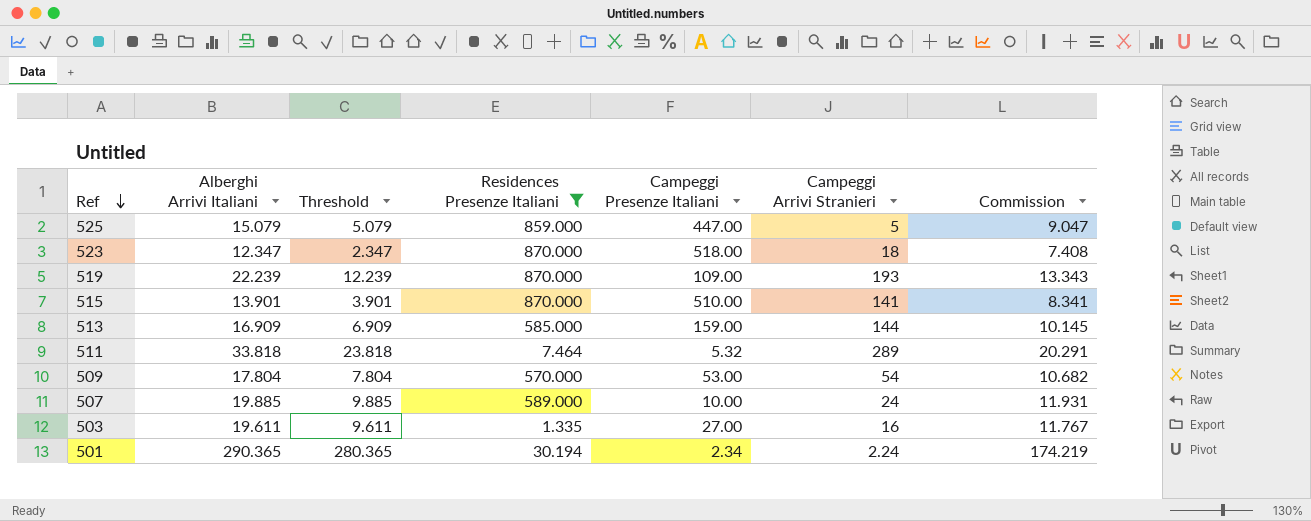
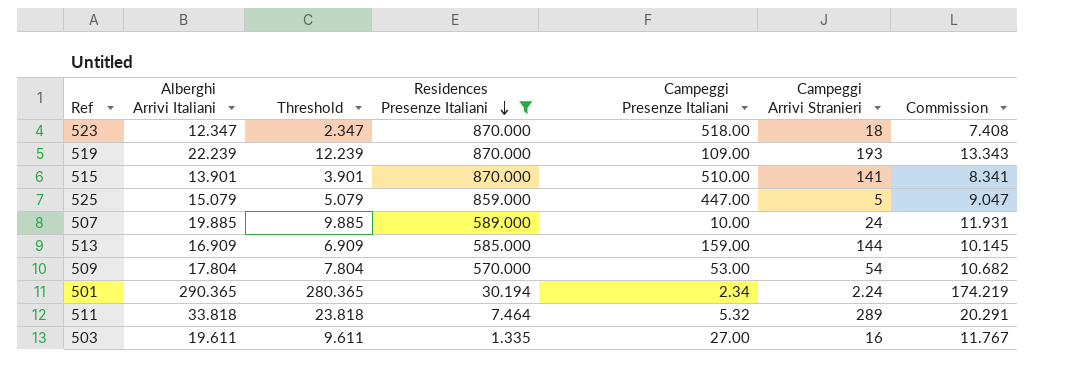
row order: Ref descending -> Residences Presenze Italiani descending

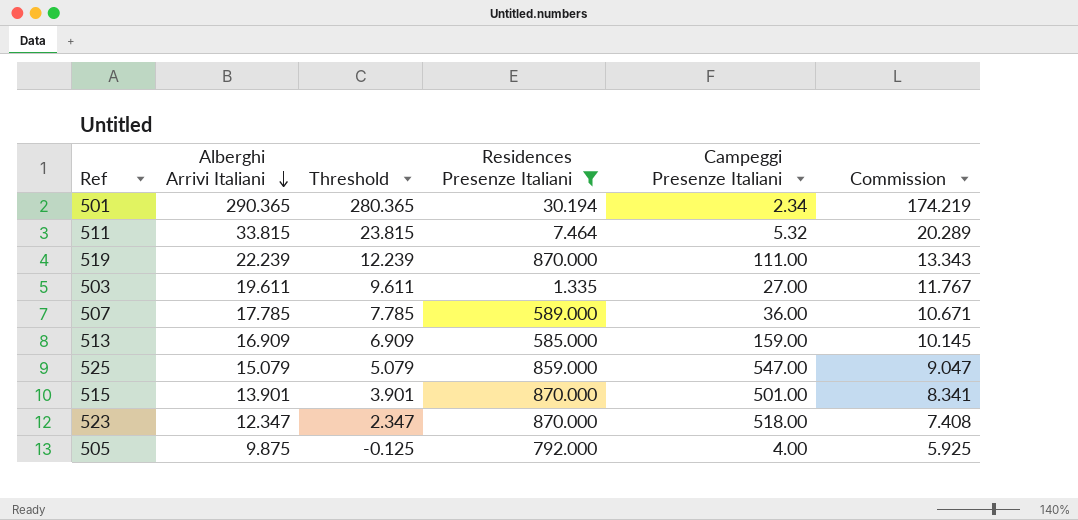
row order: Residences Presenze Italiani descending -> Alberghi Arrivi Italiani descending
column Campeggi Arrivi Stranieri | position: 6 -> none
row 509: 17.804 | 7.804 | 570.000 | 53.00 | 54 | 10.682 -> none
511 | Alberghi Arrivi Italiani: 33.818 -> 33.815
511 | Threshold: 23.818 -> 23.815
511 | Commission: 20.291 -> 20.289
519 | Campeggi Presenze Italiani: 109.00 -> 111.00
507 | Alberghi Arrivi Italiani: 19.885 -> 17.785
507 | Threshold: 9.885 -> 7.785
507 | Campeggi Presenze Italiani: 10.00 -> 36.00
507 | Commission: 11.931 -> 10.671
525 | Campeggi Presenze Italiani: 447.00 -> 547.00
515 | Campeggi Presenze Italiani: 510.00 -> 501.00
row 505: none -> 9.875 | -0.125 | 792.000 | 4.00 | 5.925

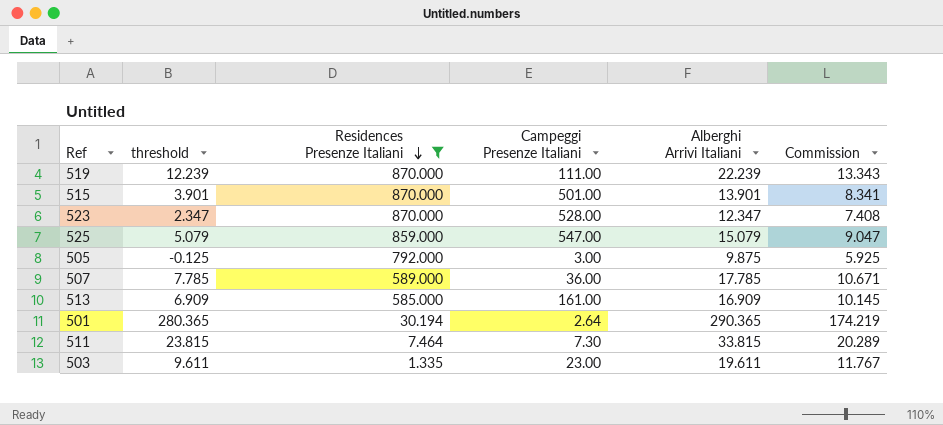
row order: Alberghi Arrivi Italiani descending -> Residences Presenze Italiani descending
column name: Threshold -> threshold
column Alberghi Arrivi Italiani | position: 2 -> 5
523 | Campeggi Presenze Italiani: 518.00 -> 528.00
505 | Campeggi Presenze Italiani: 4.00 -> 3.00
513 | Campeggi Presenze Italiani: 159.00 -> 161.00
501 | Campeggi Presenze Italiani: 2.34 -> 2.64
511 | Campeggi Presenze Italiani: 5.32 -> 7.30
503 | Campeggi Presenze Italiani: 27.00 -> 23.00

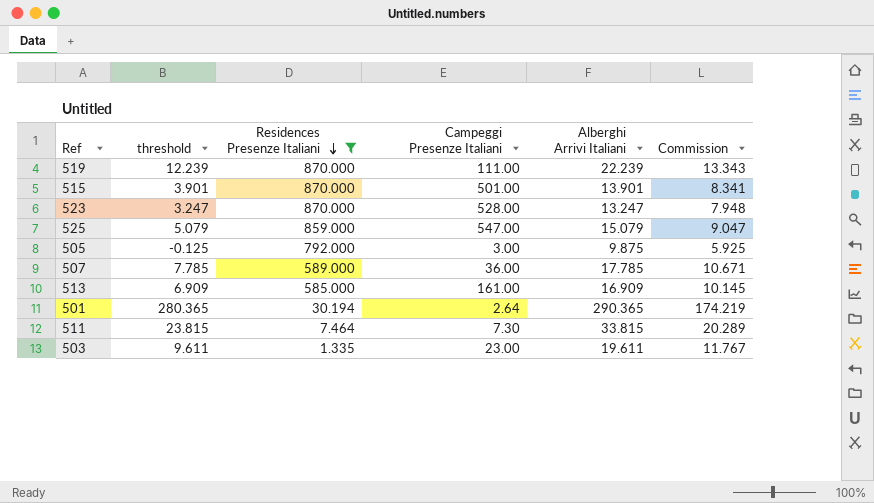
523 | threshold: 2.347 -> 3.247
523 | Alberghi Arrivi Italiani: 12.347 -> 13.247
523 | Commission: 7.408 -> 7.948

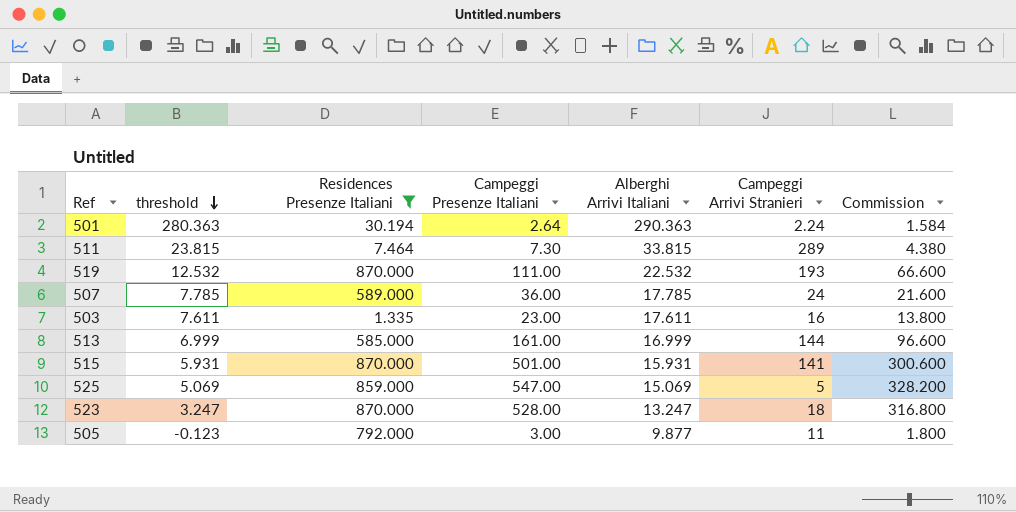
row order: Residences Presenze Italiani descending -> threshold descending
column Campeggi Arrivi Stranieri | position: none -> 6
column Commission | formula: [Alberghi Arrivi Italiani] * 0.6 -> [Campeggi Presenze Italiani] * 0.6
501 | threshold: 280.365 -> 280.363
501 | Alberghi Arrivi Italiani: 290.365 -> 290.363
519 | threshold: 12.239 -> 12.532
519 | Alberghi Arrivi Italiani: 22.239 -> 22.532
503 | threshold: 9.611 -> 7.611
503 | Alberghi Arrivi Italiani: 19.611 -> 17.611
513 | threshold: 6.909 -> 6.999
513 | Alberghi Arrivi Italiani: 16.909 -> 16.999
515 | threshold: 3.901 -> 5.931
515 | Alberghi Arrivi Italiani: 13.901 -> 15.931
525 | threshold: 5.079 -> 5.069
525 | Alberghi Arrivi Italiani: 15.079 -> 15.069
505 | threshold: -0.125 -> -0.123
505 | Alberghi Arrivi Italiani: 9.875 -> 9.877

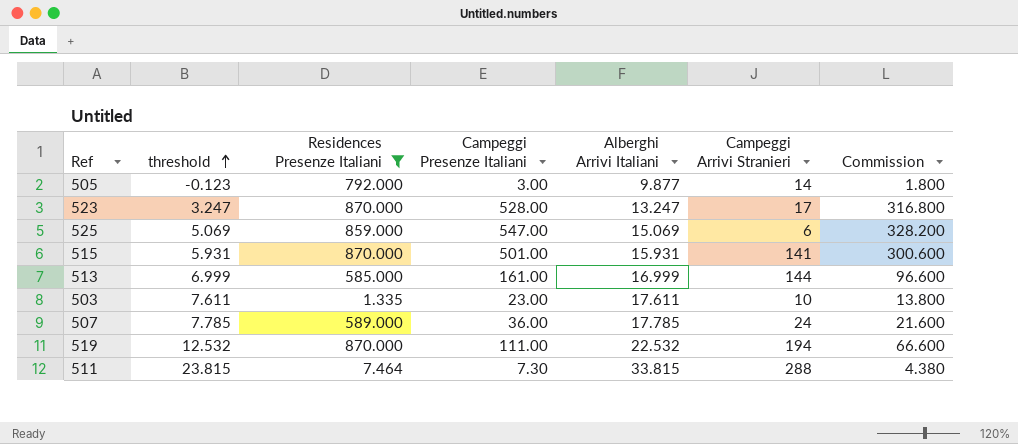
row order: threshold descending -> threshold ascending
row 501: 280.363 | 30.194 | 2.64 | 290.363 | 2.24 | 1.584 -> none
505 | Campeggi Arrivi Stranieri: 11 -> 14
523 | Campeggi Arrivi Stranieri: 18 -> 17
525 | Campeggi Arrivi Stranieri: 5 -> 6
503 | Campeggi Arrivi Stranieri: 16 -> 10
519 | Campeggi Arrivi Stranieri: 193 -> 194
511 | Campeggi Arrivi Stranieri: 289 -> 288

